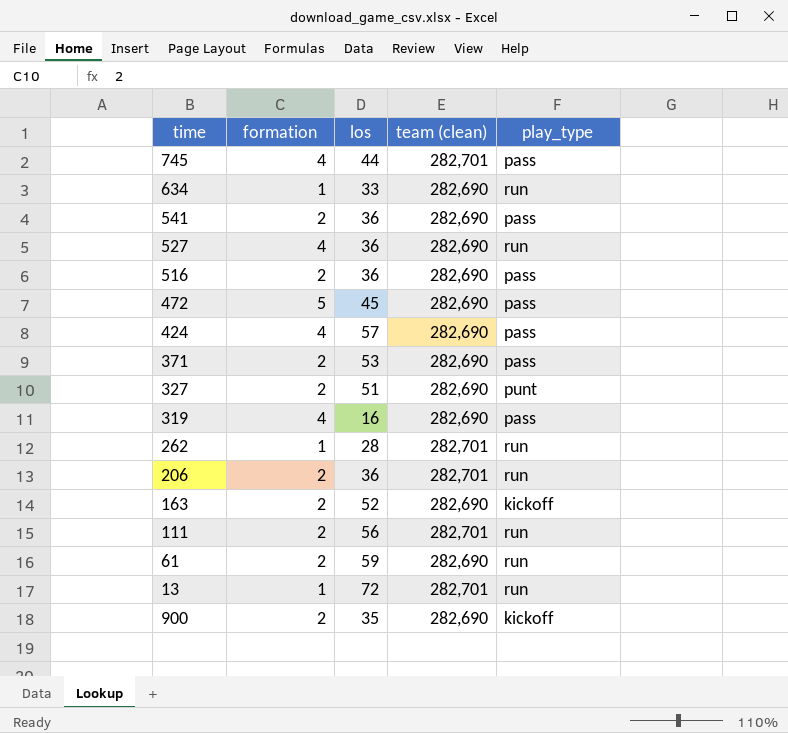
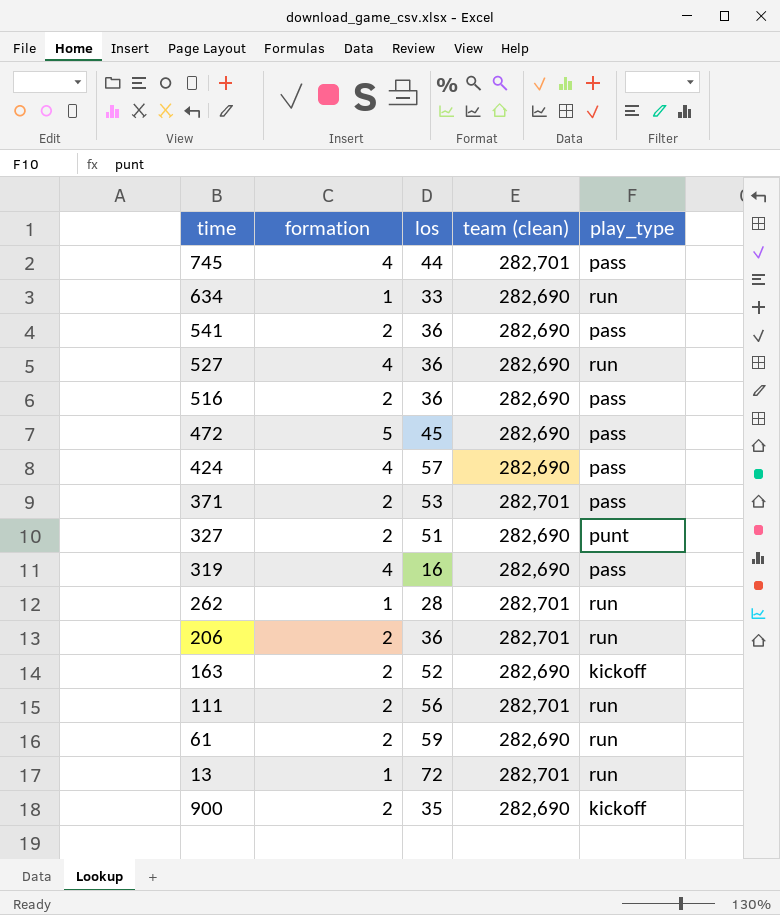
371 | team (clean): 282,690 -> 282,701

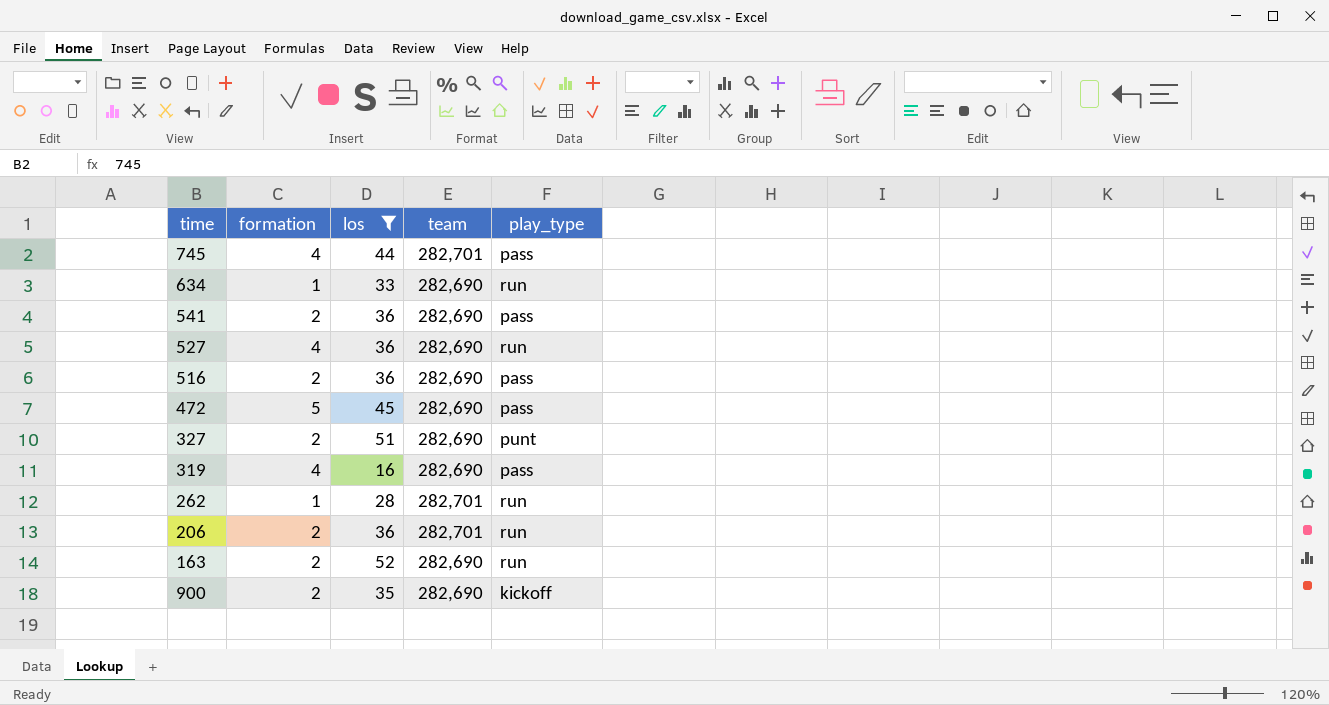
filter: none -> los <= 52
column name: team (clean) -> team
163 | play_type: kickoff -> run

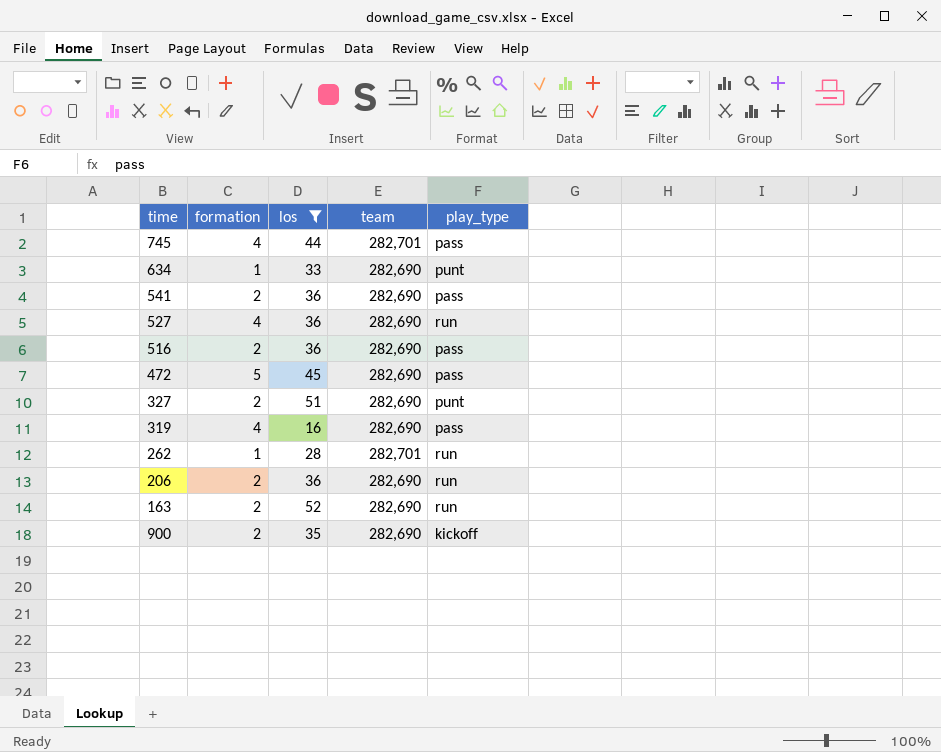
634 | play_type: run -> punt
206 | team: 282,701 -> 282,690

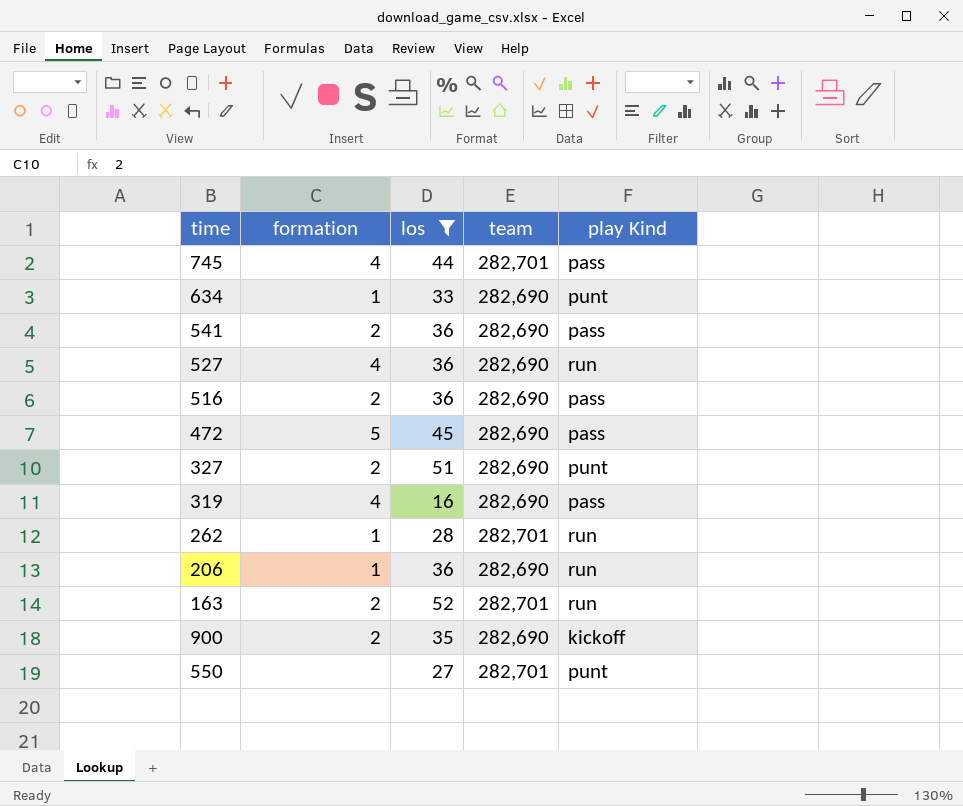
column name: play_type -> play Kind
206 | formation: 2 -> 1
163 | team: 282,690 -> 282,701
row 550: none -> none | 27 | 282,701 | punt

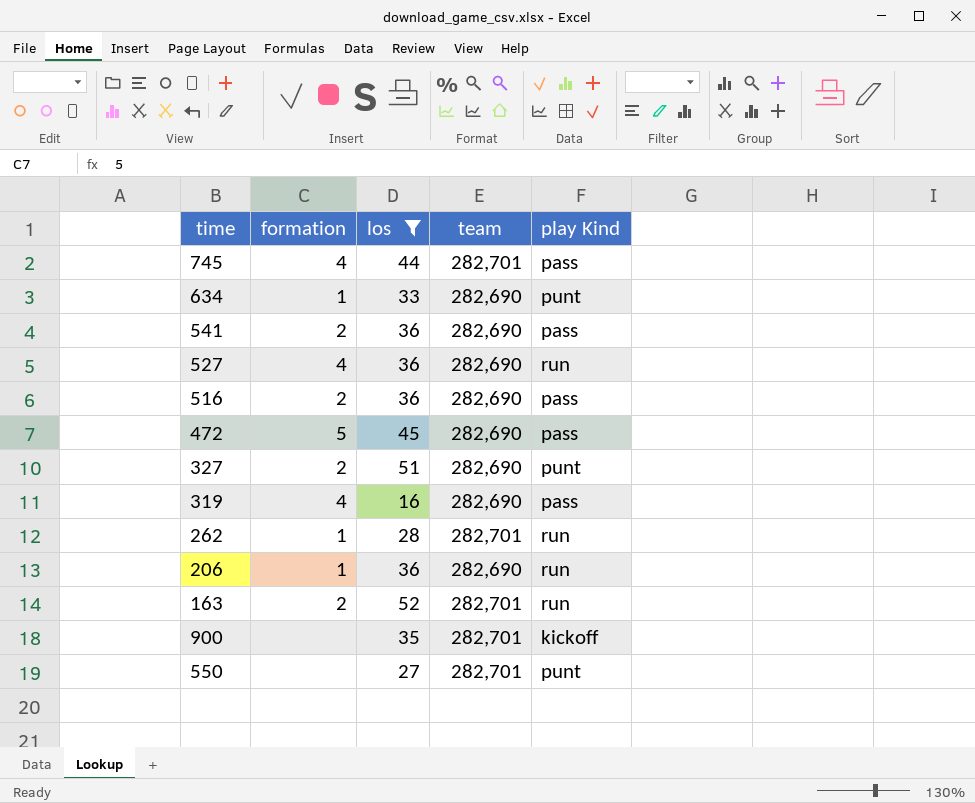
900 | formation: 2 -> none
900 | team: 282,690 -> 282,701

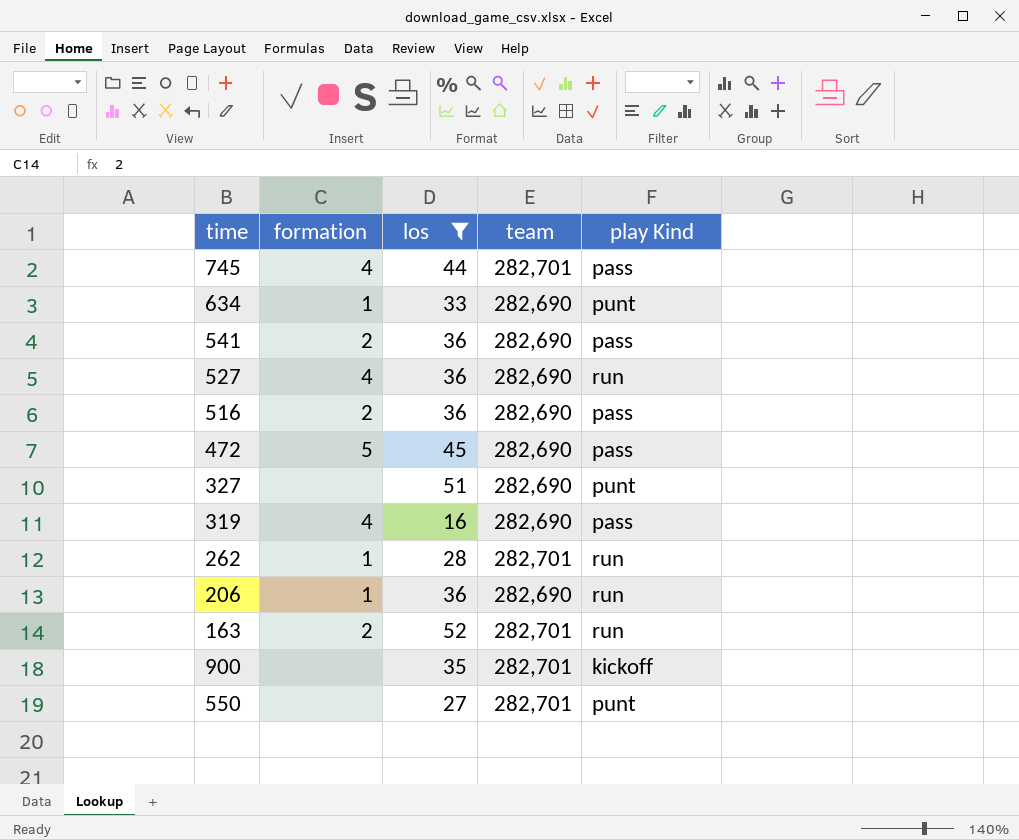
327 | formation: 2 -> none

